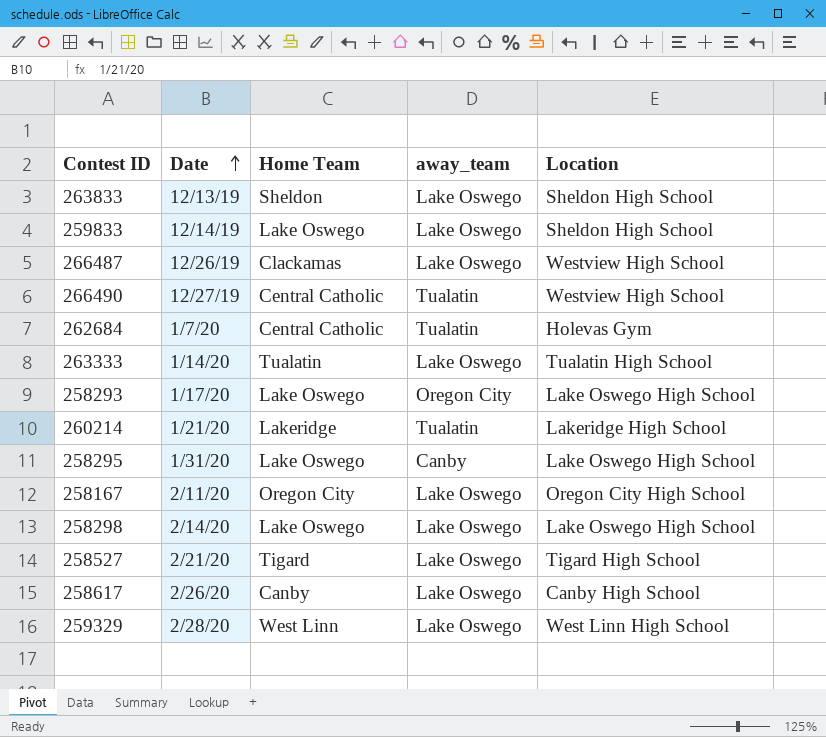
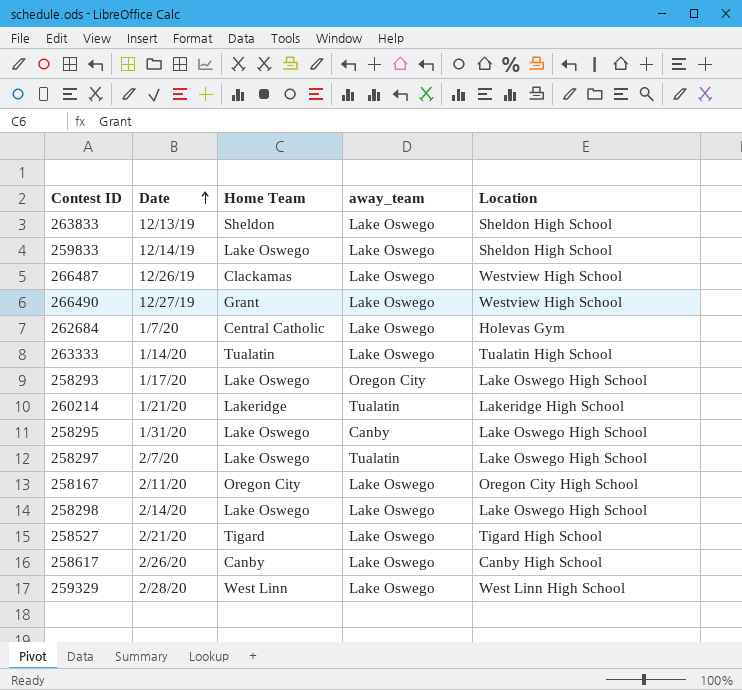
266490 | Home Team: Central Catholic -> Grant
266490 | away_team: Tualatin -> Lake Oswego
262684 | away_team: Tualatin -> Lake Oswego
row 258297: none -> 2/7/20 | Lake Oswego | Tualatin | Lake Oswego High School

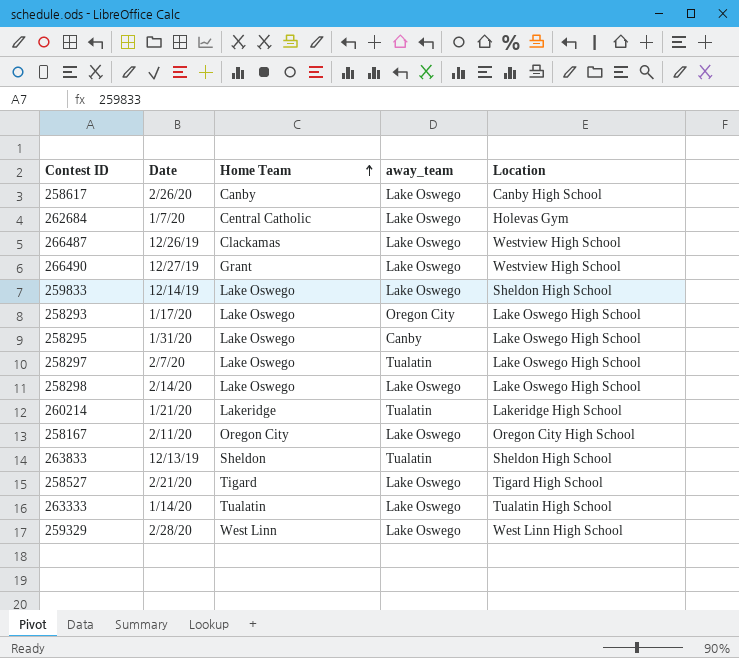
row order: Date ascending -> Home Team ascending
263833 | away_team: Lake Oswego -> Tualatin

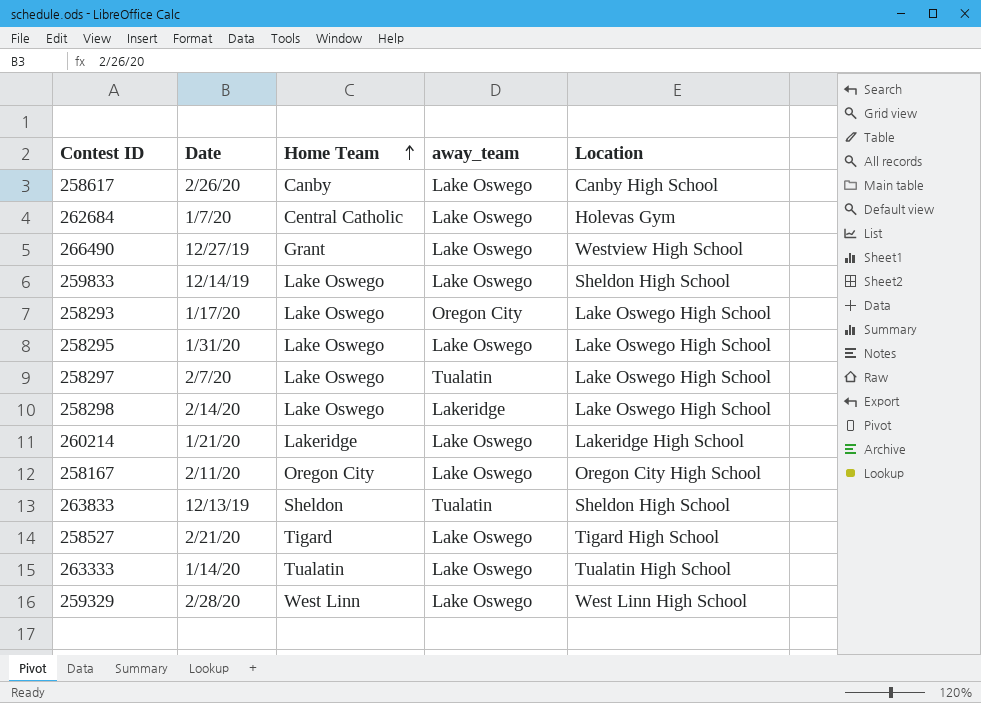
row 266487: 12/26/19 | Clackamas | Lake Oswego | Westview High School -> none
258295 | away_team: Canby -> Lake Oswego
258298 | away_team: Lake Oswego -> Lakeridge
260214 | away_team: Tualatin -> Lake Oswego

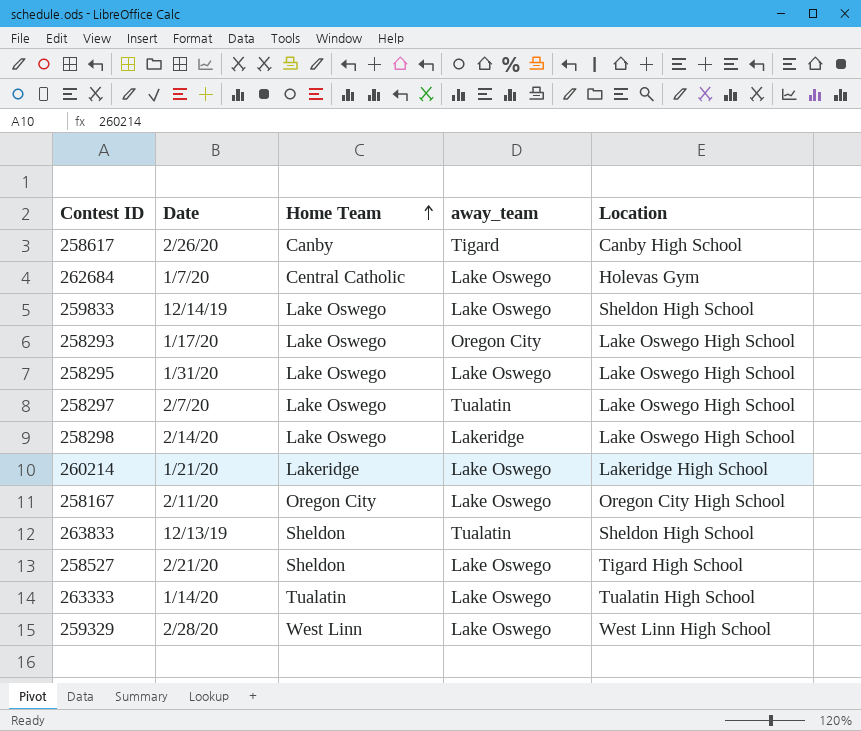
row 266490: 12/27/19 | Grant | Lake Oswego | Westview High School -> none
258617 | away_team: Lake Oswego -> Tigard
258527 | Home Team: Tigard -> Sheldon

